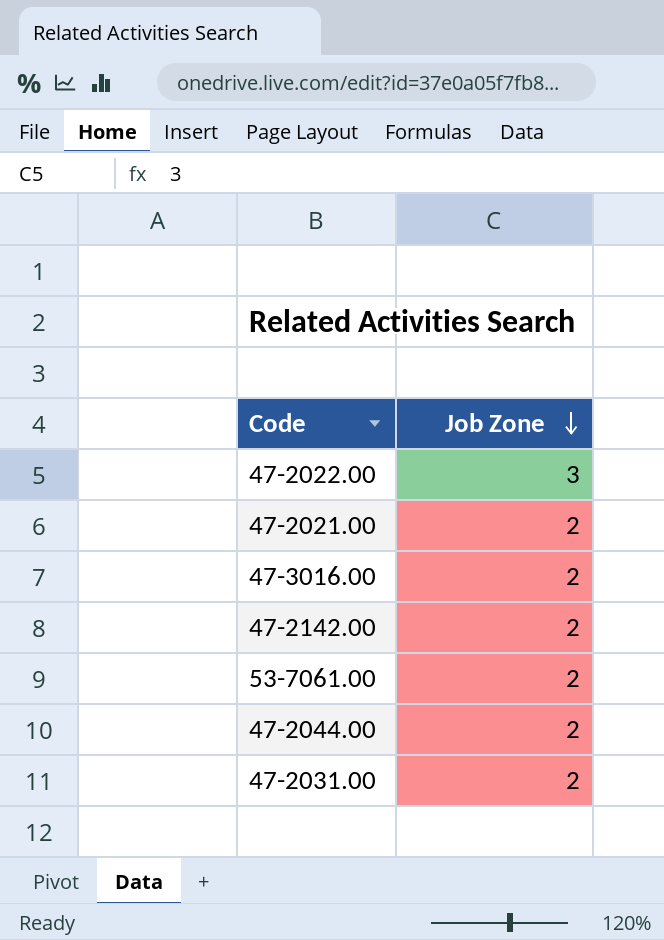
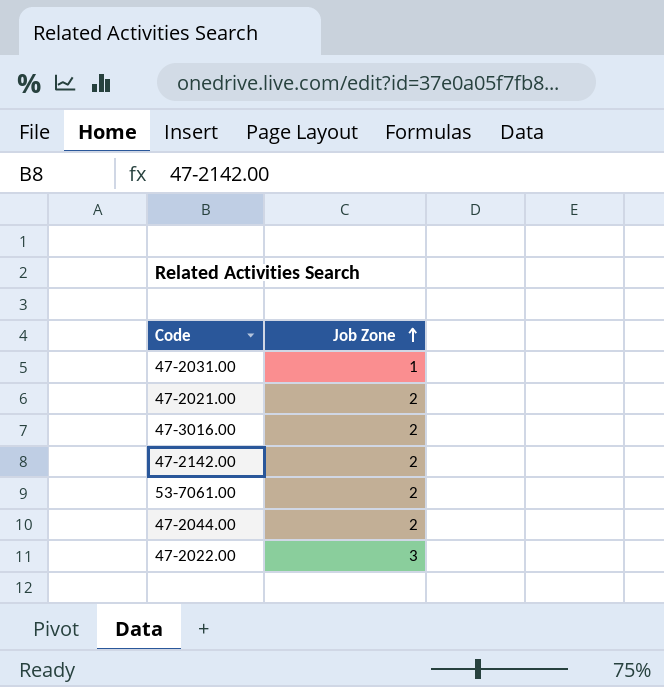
row order: Job Zone descending -> Job Zone ascending
47-2031.00 | Job Zone: 2 -> 1

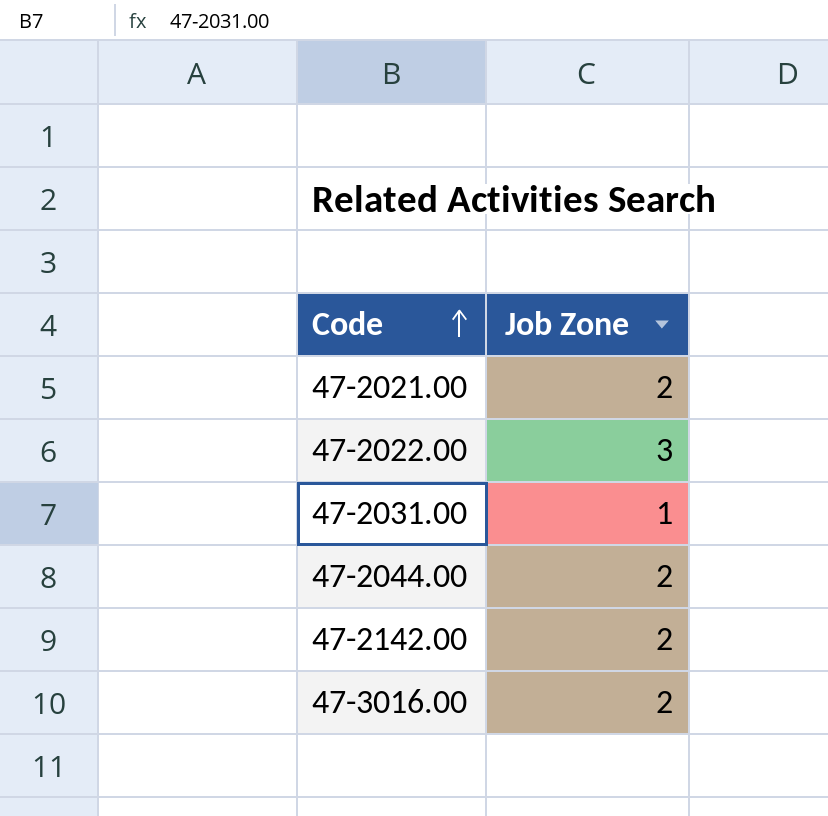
row order: Job Zone ascending -> Code ascending
row 53-7061.00: 2 -> none

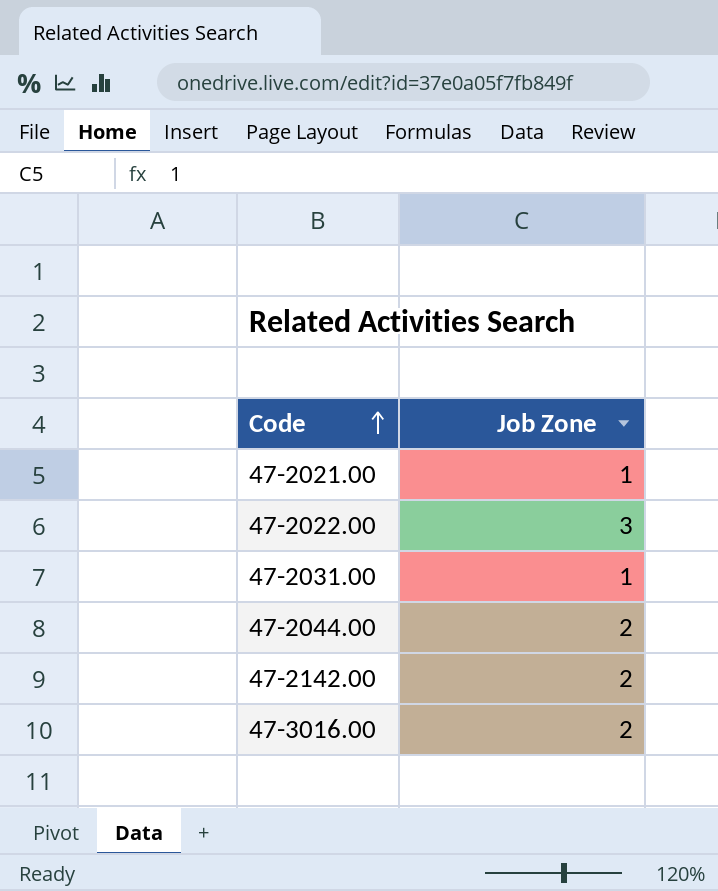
47-2021.00 | Job Zone: 2 -> 1

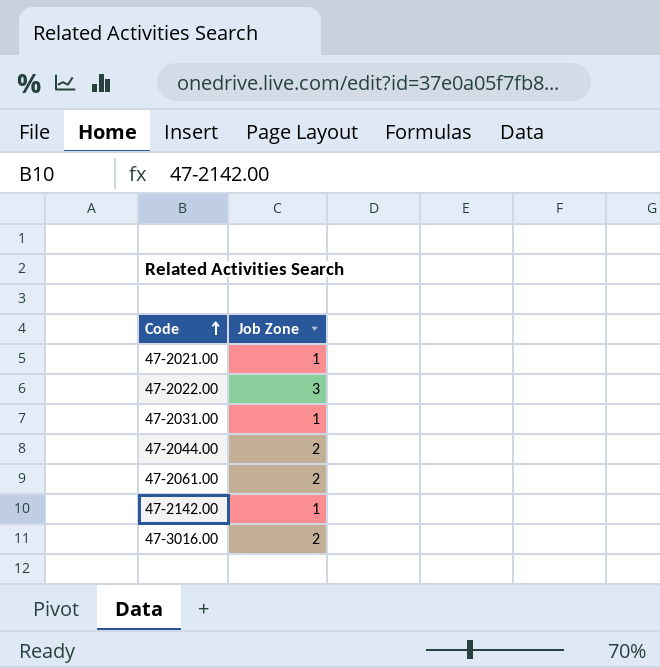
row 47-2061.00: none -> 2
47-2142.00 | Job Zone: 2 -> 1

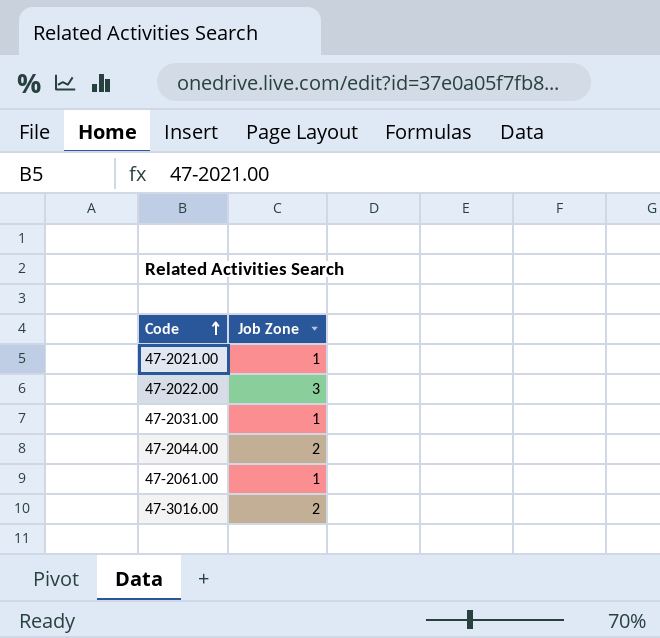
row 47-2142.00: 1 -> none
47-2061.00 | Job Zone: 2 -> 1

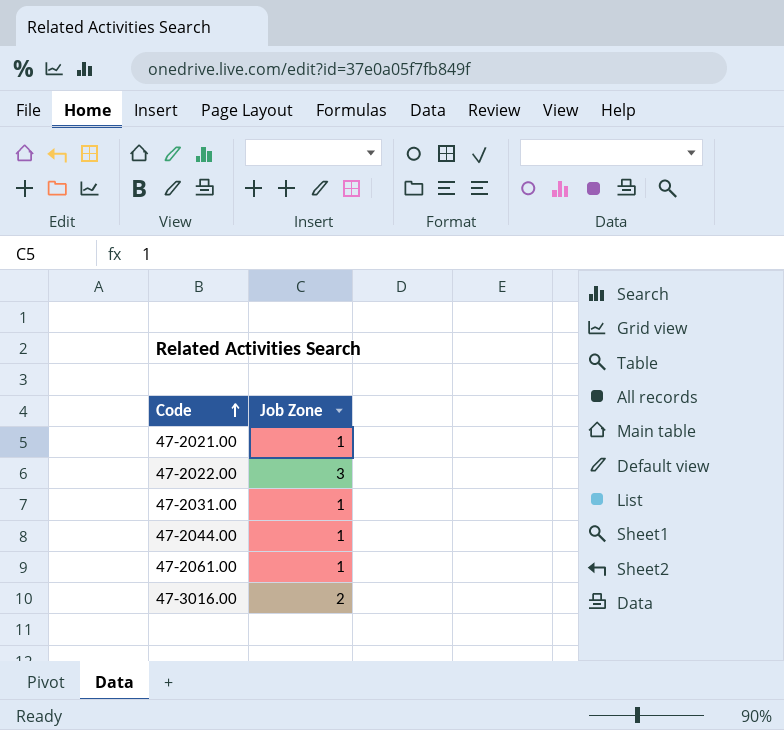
47-2044.00 | Job Zone: 2 -> 1

